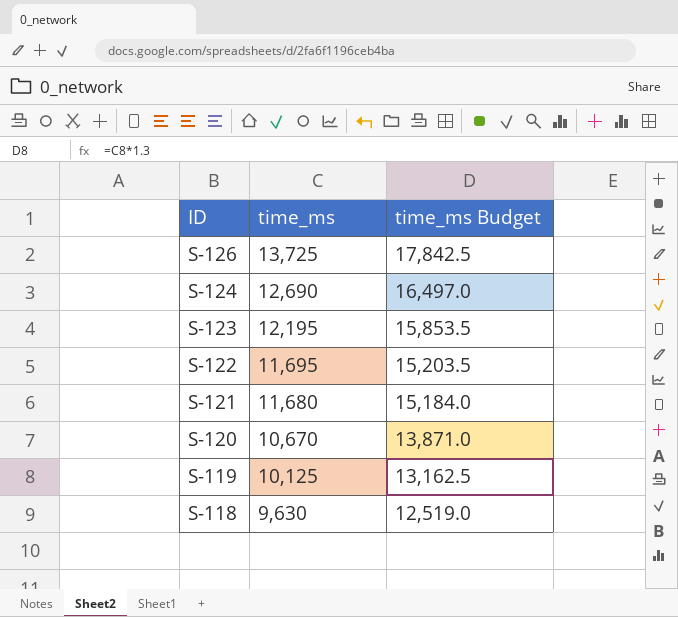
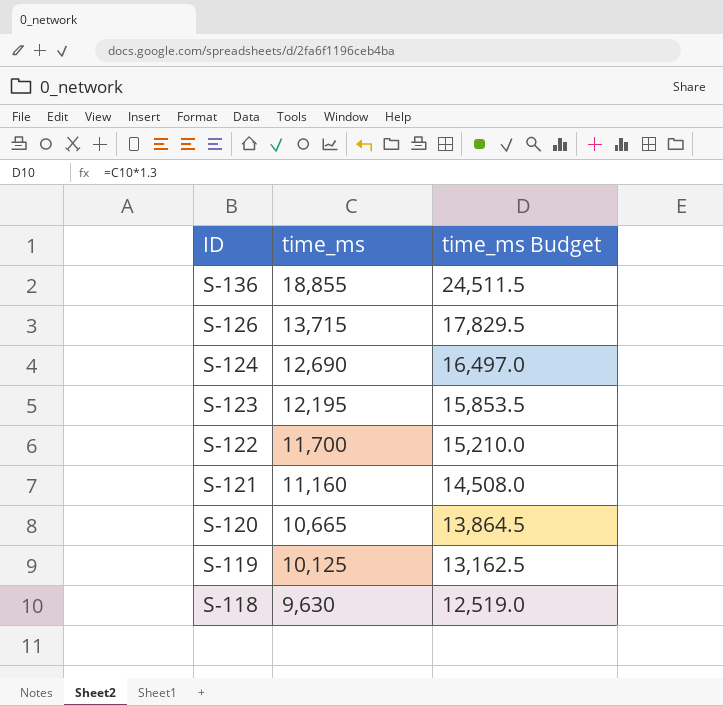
row S-136: none -> 18,855 | 24,511.5
S-126 | time_ms: 13,725 -> 13,715
S-126 | time_ms Budget: 17,842.5 -> 17,829.5
S-122 | time_ms: 11,695 -> 11,700
S-122 | time_ms Budget: 15,203.5 -> 15,210.0
S-121 | time_ms: 11,680 -> 11,160
S-121 | time_ms Budget: 15,184.0 -> 14,508.0
S-120 | time_ms: 10,670 -> 10,665
S-120 | time_ms Budget: 13,871.0 -> 13,864.5

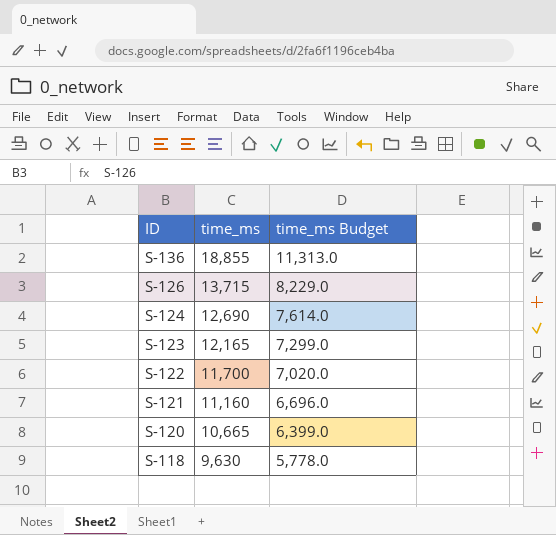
column time_ms Budget | formula: [time_ms] * 1.3 -> [time_ms] * 0.6
row S-119: 10,125 | 13,162.5 -> none
S-123 | time_ms: 12,195 -> 12,165

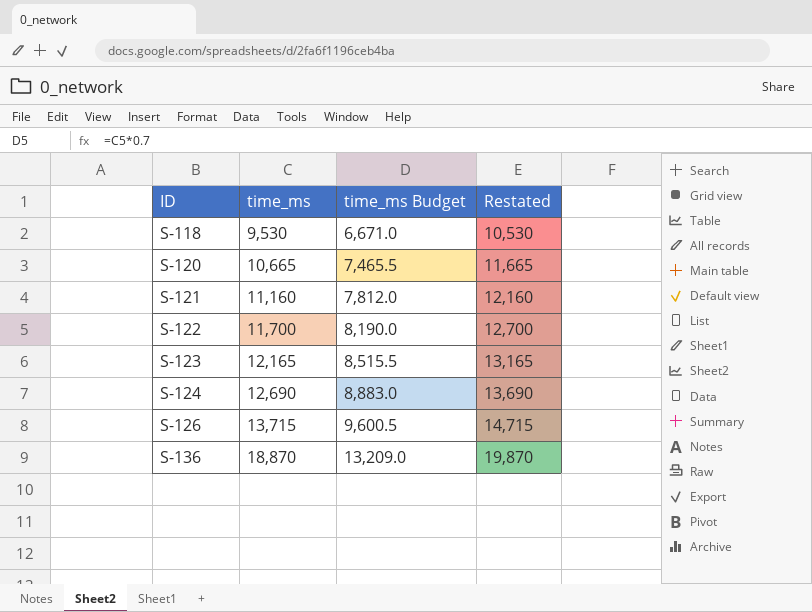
row order: ID descending -> ID ascending
column time_ms Budget | formula: [time_ms] * 0.6 -> [time_ms] * 0.7
column Restated | formula: none -> [time_ms] + 1000
S-118 | time_ms: 9,630 -> 9,530
S-136 | time_ms: 18,855 -> 18,870

